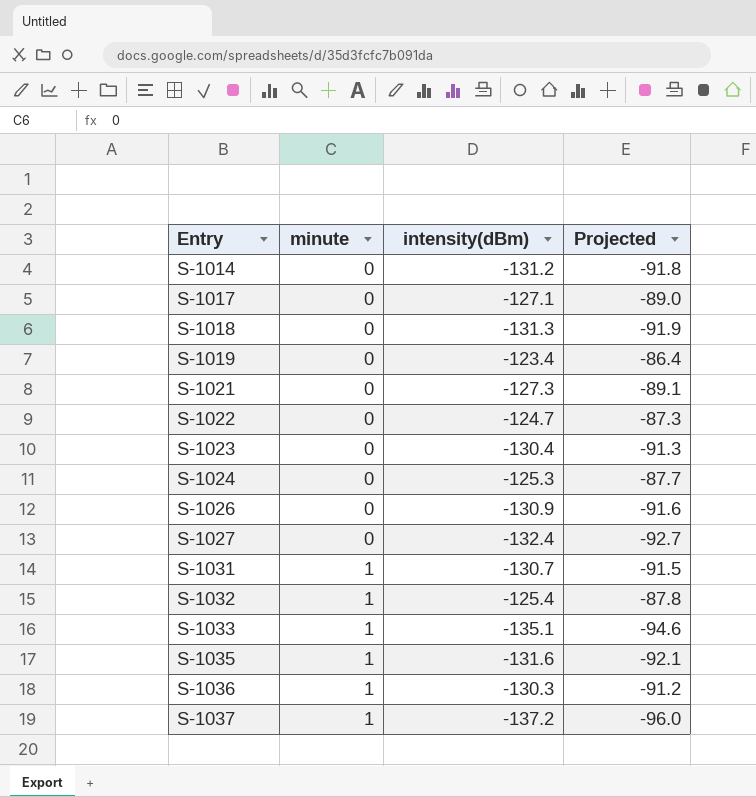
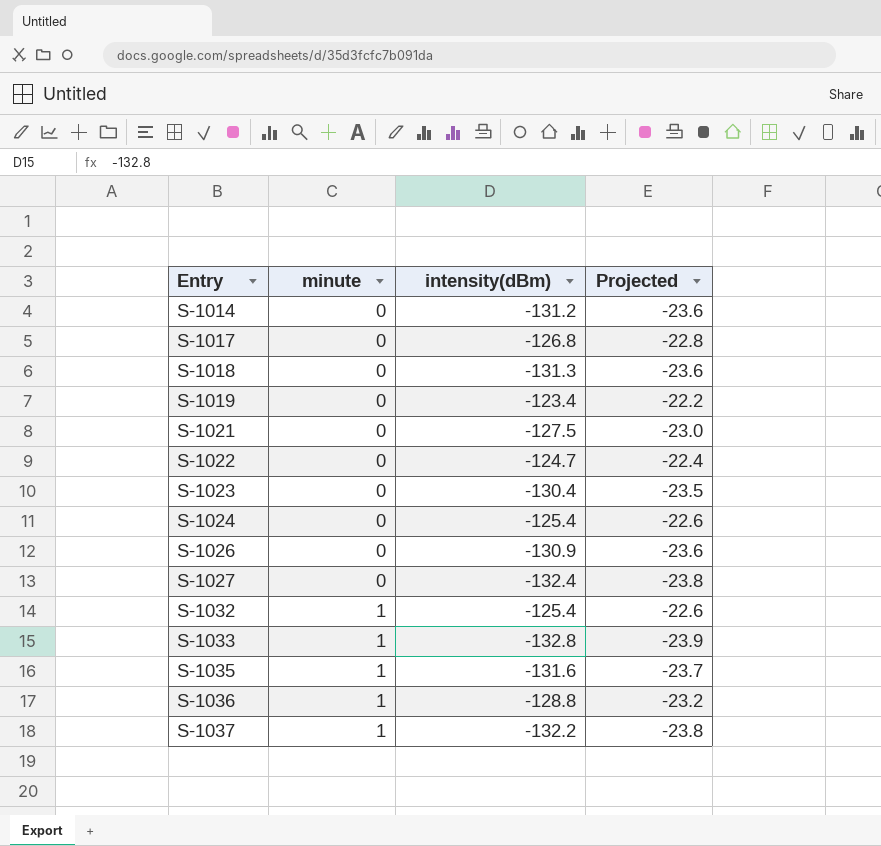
column Projected | formula: [intensity(dBm)] * 0.7 -> [intensity(dBm)] * 0.18
row S-1031: 1 | -130.7 | -91.5 -> none
S-1017 | intensity(dBm): -127.1 -> -126.8
S-1021 | intensity(dBm): -127.3 -> -127.5
S-1024 | intensity(dBm): -125.3 -> -125.4
S-1033 | intensity(dBm): -135.1 -> -132.8
S-1036 | intensity(dBm): -130.3 -> -128.8
S-1037 | intensity(dBm): -137.2 -> -132.2

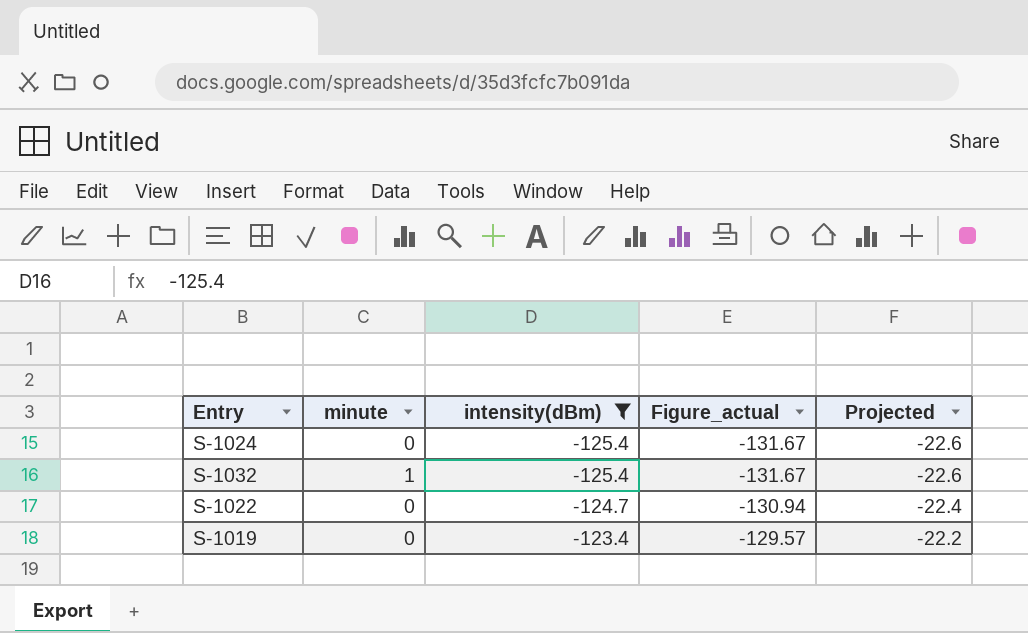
filter: none -> intensity(dBm) >= -125.4
row order: Entry ascending -> intensity(dBm) ascending
column Figure_actual | formula: none -> [intensity(dBm)] * 1.05

